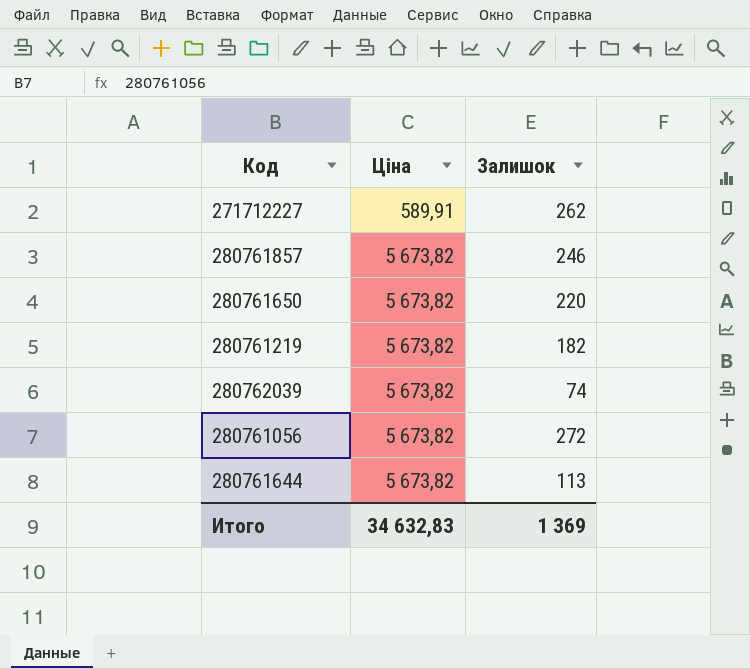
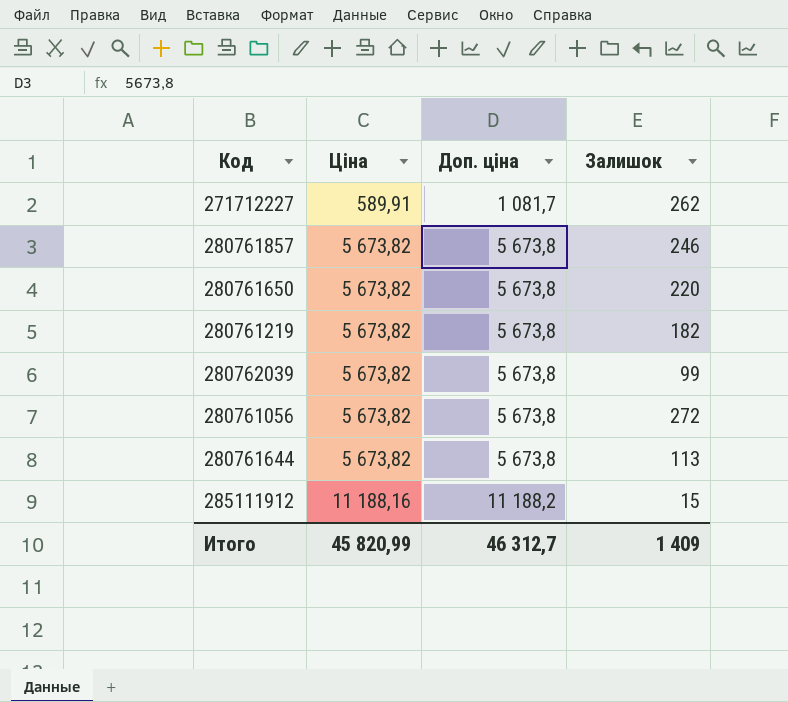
column Доп. ціна | position: none -> 3
280762039 | Залишок: 74 -> 99
row 285111912: none -> 11 188,16 | 11 188,2 | 15
Итого | Ціна: 34 632,83 -> 45 820,99
Итого | Залишок: 1 369 -> 1 409

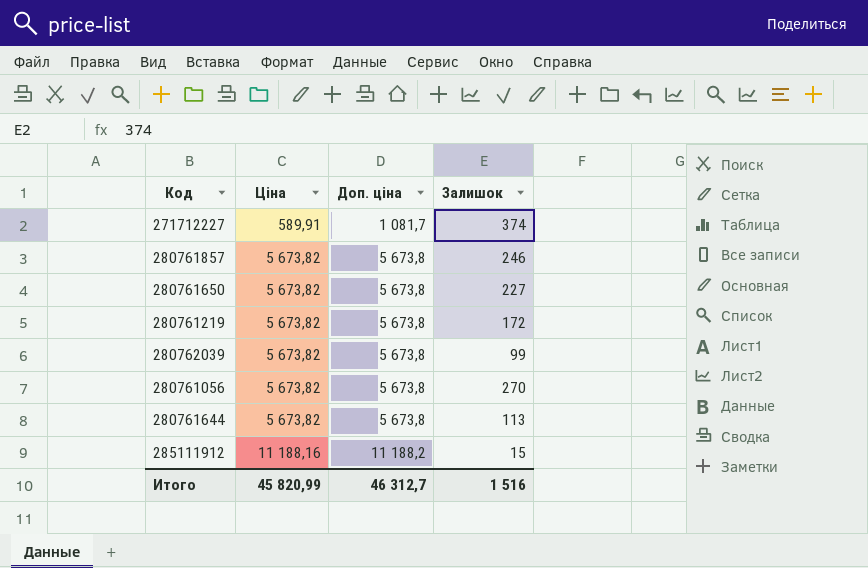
271712227 | Залишок: 262 -> 374
280761650 | Залишок: 220 -> 227
280761219 | Залишок: 182 -> 172
280761056 | Залишок: 272 -> 270
Итого | Залишок: 1 409 -> 1 516

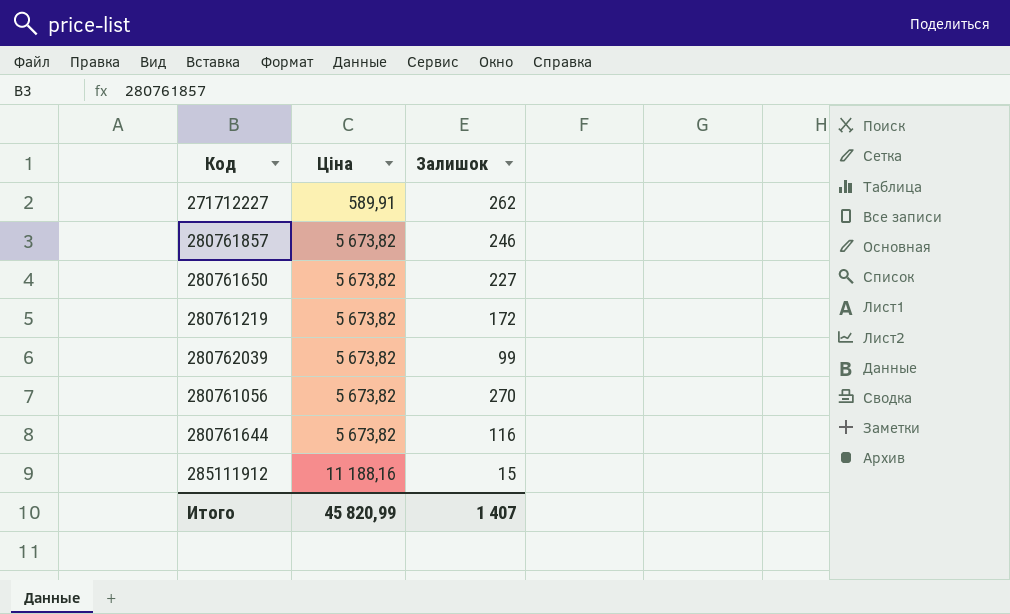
column Доп. ціна | position: 3 -> none
271712227 | Залишок: 374 -> 262
280761644 | Залишок: 113 -> 116
Итого | Залишок: 1 516 -> 1 407

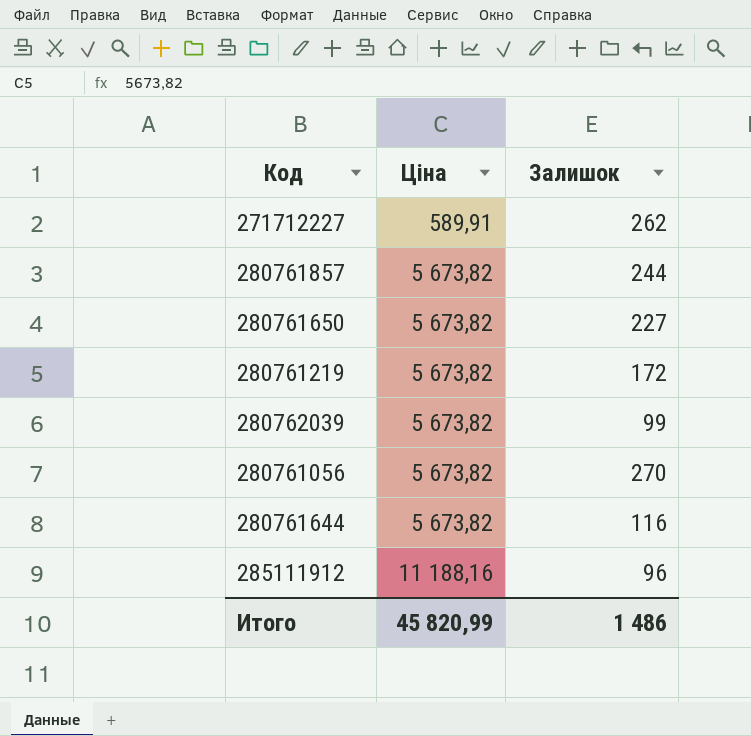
280761857 | Залишок: 246 -> 244
285111912 | Залишок: 15 -> 96
Итого | Залишок: 1 407 -> 1 486

